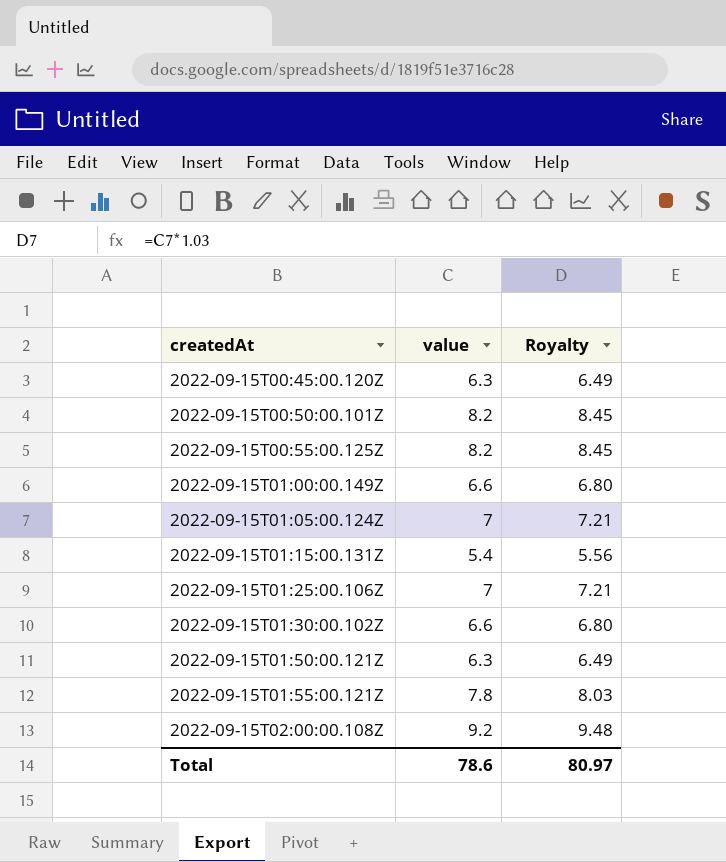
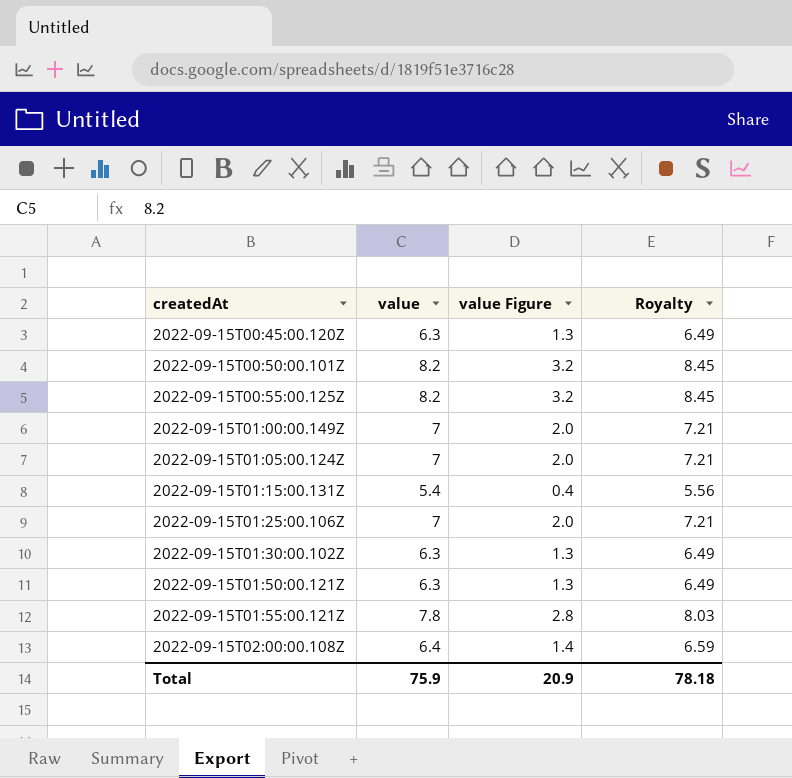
column value Figure | formula: none -> [value] - 5
2022-09-15T01:00:00.149Z | value: 6.6 -> 7
2022-09-15T01:00:00.149Z | Royalty: 6.80 -> 7.21
2022-09-15T01:30:00.102Z | value: 6.6 -> 6.3
2022-09-15T01:30:00.102Z | Royalty: 6.80 -> 6.49
2022-09-15T02:00:00.108Z | value: 9.2 -> 6.4
2022-09-15T02:00:00.108Z | Royalty: 9.48 -> 6.59
Total | value: 78.6 -> 75.9
Total | Royalty: 80.97 -> 78.18

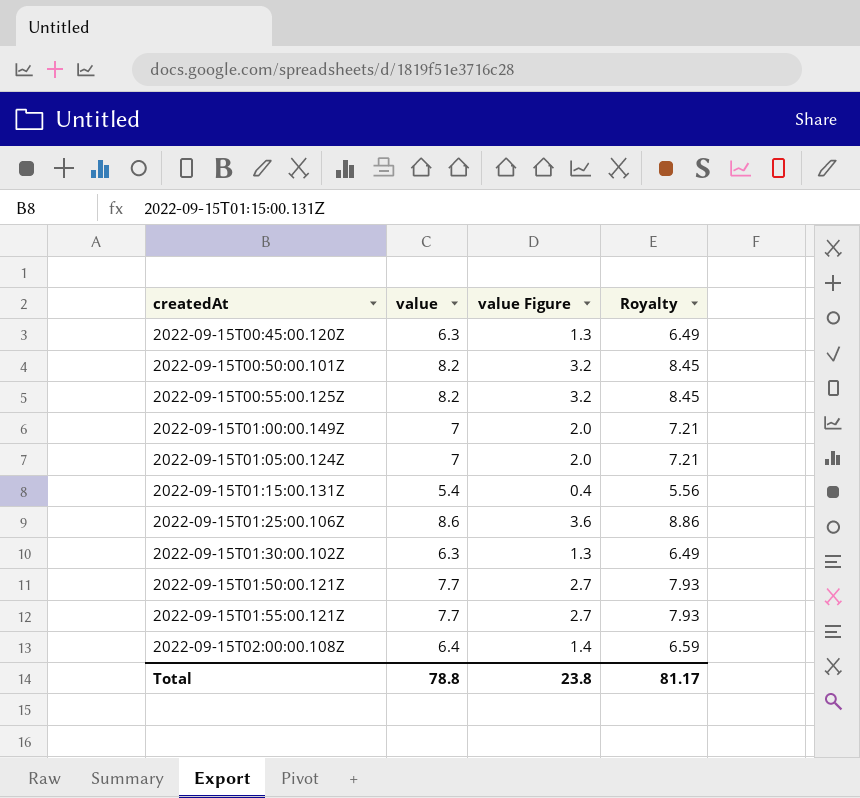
2022-09-15T01:25:00.106Z | value: 7 -> 8.6
2022-09-15T01:25:00.106Z | value Figure: 2.0 -> 3.6
2022-09-15T01:25:00.106Z | Royalty: 7.21 -> 8.86
2022-09-15T01:50:00.121Z | value: 6.3 -> 7.7
2022-09-15T01:50:00.121Z | value Figure: 1.3 -> 2.7
2022-09-15T01:50:00.121Z | Royalty: 6.49 -> 7.93
2022-09-15T01:55:00.121Z | value: 7.8 -> 7.7
2022-09-15T01:55:00.121Z | value Figure: 2.8 -> 2.7
2022-09-15T01:55:00.121Z | Royalty: 8.03 -> 7.93
Total | value: 75.9 -> 78.8
Total | value Figure: 20.9 -> 23.8
Total | Royalty: 78.18 -> 81.17

